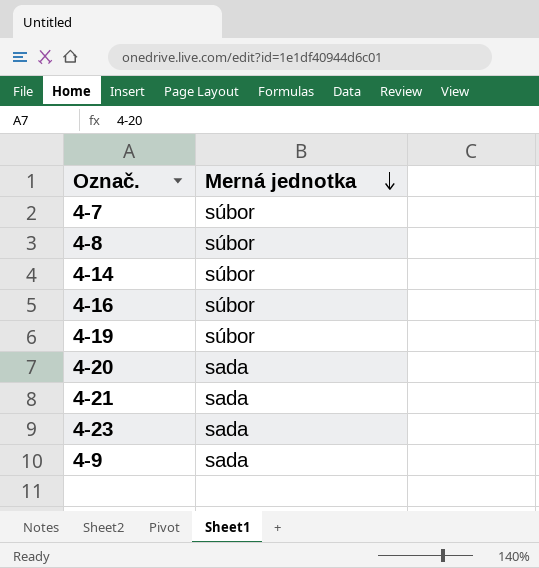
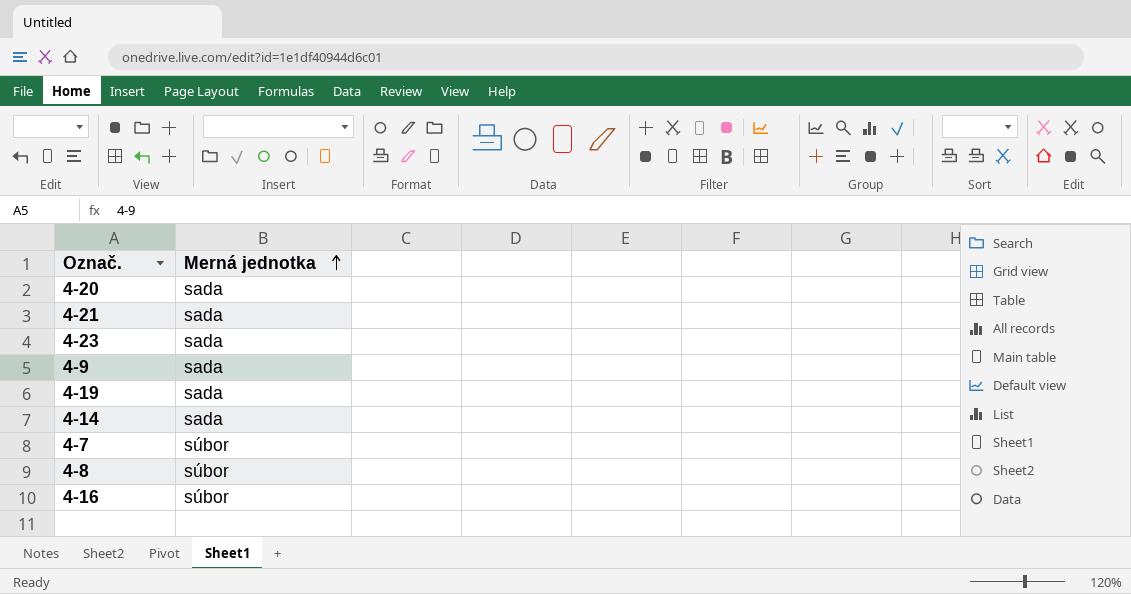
row order: Merná jednotka descending -> Merná jednotka ascending
4-19 | Merná jednotka: súbor -> sada
4-14 | Merná jednotka: súbor -> sada

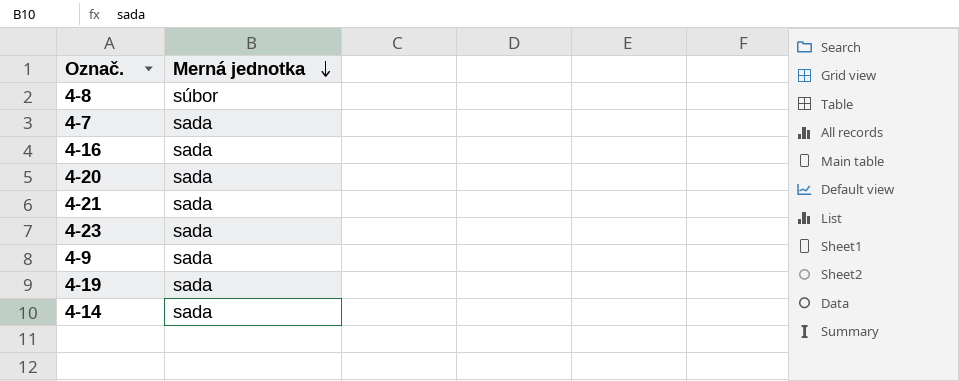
row order: Merná jednotka ascending -> Merná jednotka descending
4-7 | Merná jednotka: súbor -> sada
4-16 | Merná jednotka: súbor -> sada

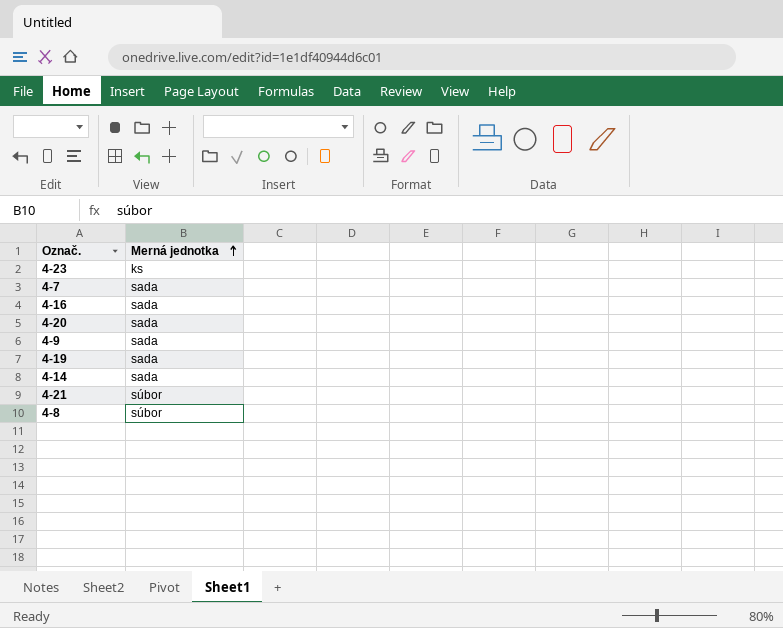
row order: Merná jednotka descending -> Merná jednotka ascending
4-23 | Merná jednotka: sada -> ks
4-21 | Merná jednotka: sada -> súbor

